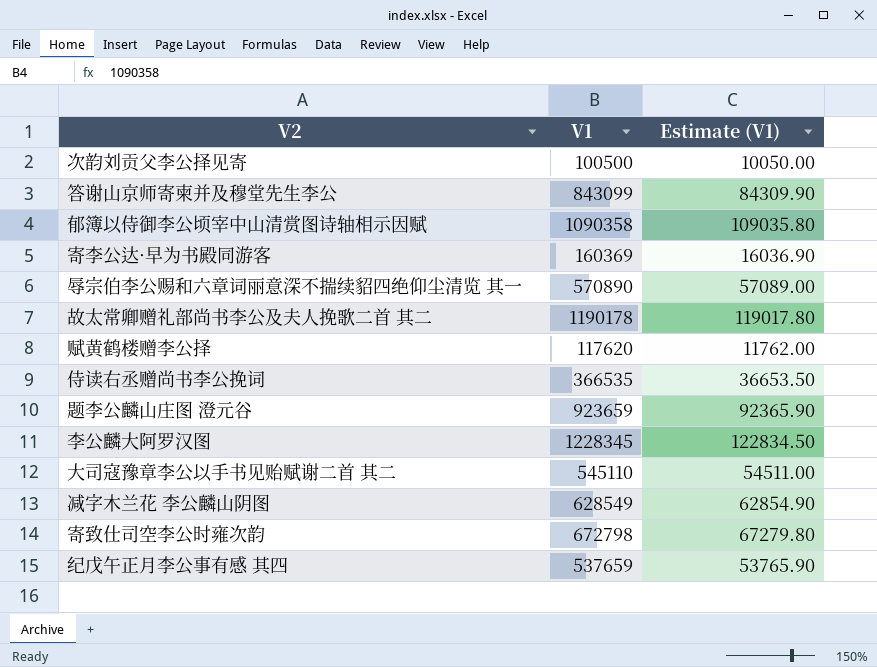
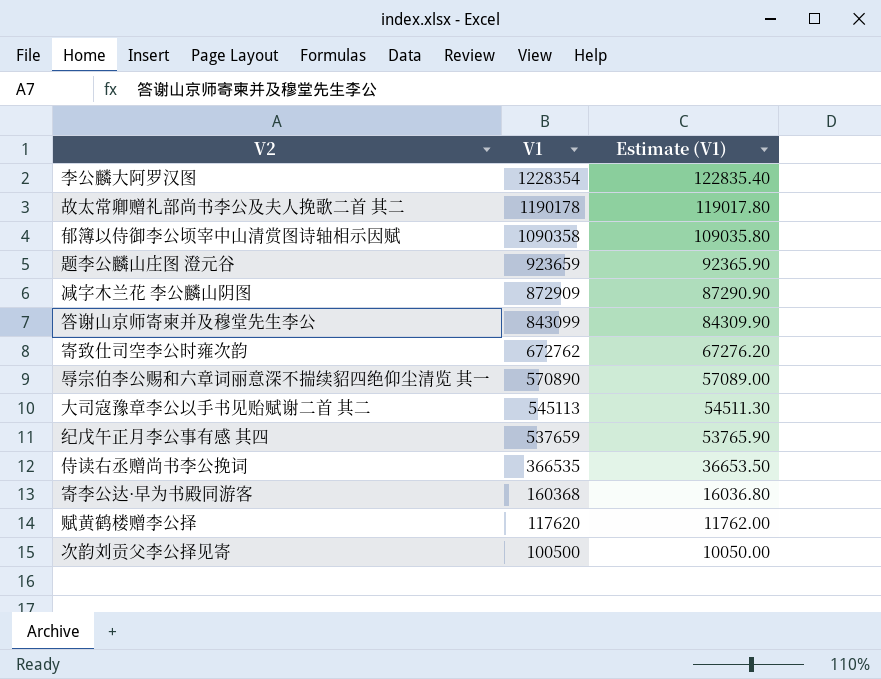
row order: none -> V1 descending
李公麟大阿罗汉图 | V1: 1228345 -> 1228354
李公麟大阿罗汉图 | Estimate (V1): 122834.50 -> 122835.40
减字木兰花 李公麟山阴图 | V1: 628549 -> 872909
减字木兰花 李公麟山阴图 | Estimate (V1): 62854.90 -> 87290.90
寄致仕司空李公时雍次韵 | V1: 672798 -> 672762
寄致仕司空李公时雍次韵 | Estimate (V1): 67279.80 -> 67276.20
大司寇豫章李公以手书见贻赋谢二首 其二 | V1: 545110 -> 545113
大司寇豫章李公以手书见贻赋谢二首 其二 | Estimate (V1): 54511.00 -> 54511.30
寄李公达·早为书殿同游客 | V1: 160369 -> 160368
寄李公达·早为书殿同游客 | Estimate (V1): 16036.90 -> 16036.80

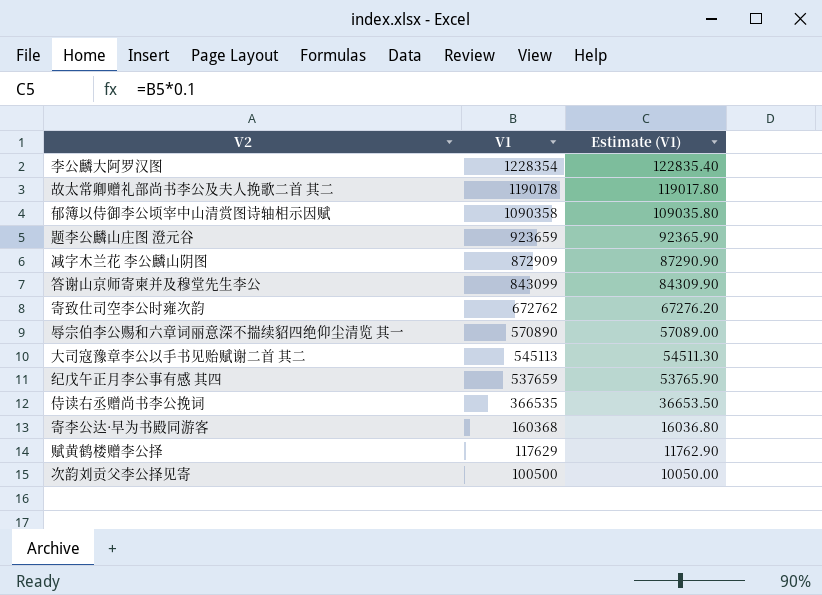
赋黄鹤楼赠李公择 | V1: 117620 -> 117629
赋黄鹤楼赠李公择 | Estimate (V1): 11762.00 -> 11762.90

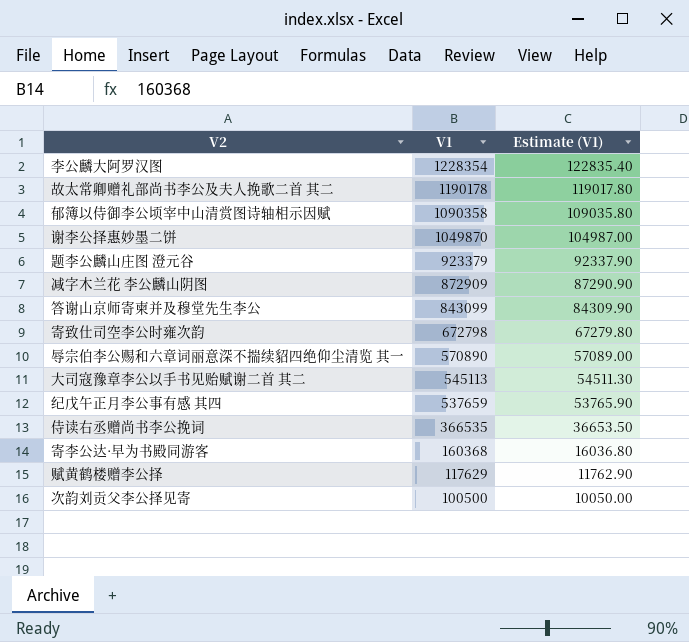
row 谢李公择惠妙墨二饼: none -> 1049870 | 104987.00
题李公麟山庄图 澄元谷 | V1: 923659 -> 923379
题李公麟山庄图 澄元谷 | Estimate (V1): 92365.90 -> 92337.90
寄致仕司空李公时雍次韵 | V1: 672762 -> 672798
寄致仕司空李公时雍次韵 | Estimate (V1): 67276.20 -> 67279.80

